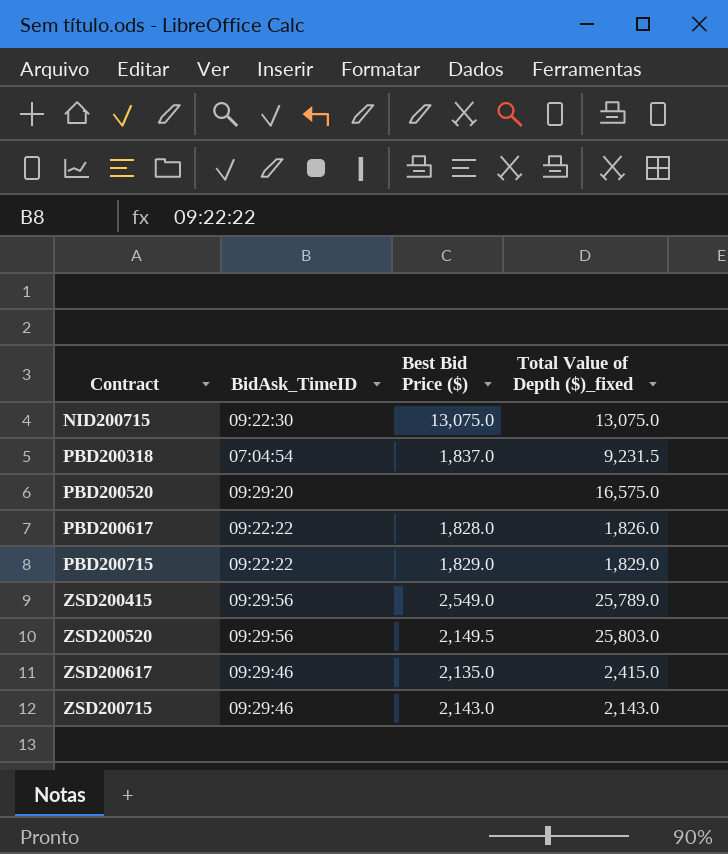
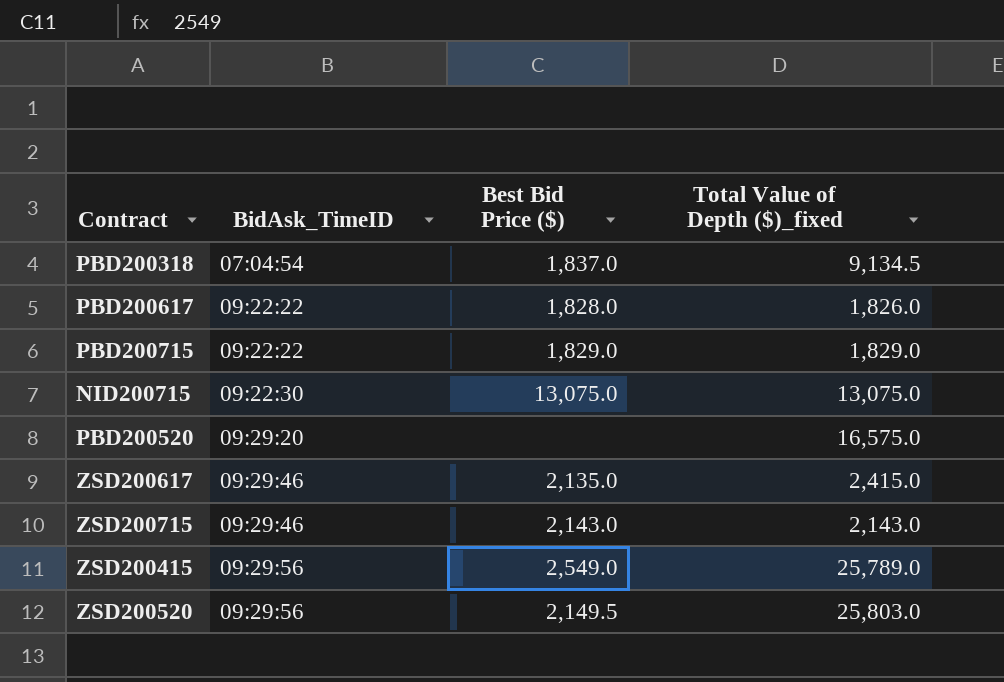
row order: Contract ascending -> BidAsk_TimeID ascending
PBD200318 | Total Value of Depth ($)_fixed: 9,231.5 -> 9,134.5

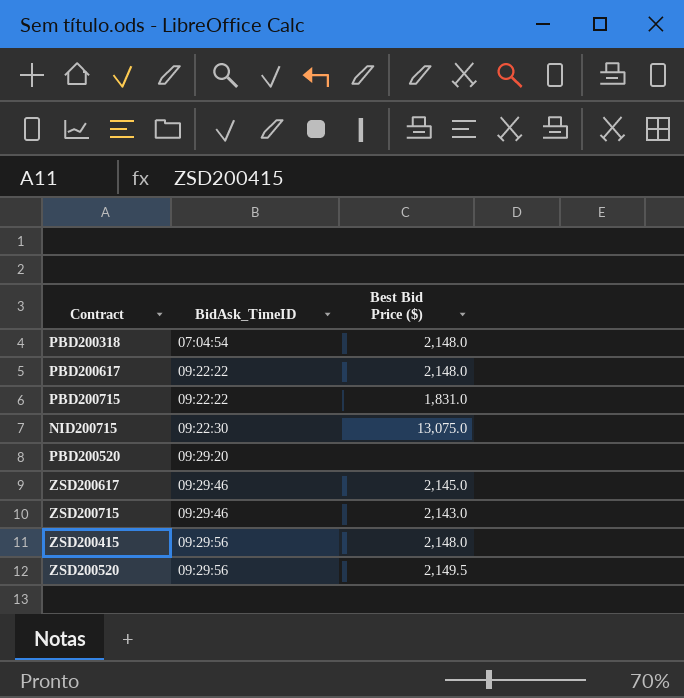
column Total Value of Depth ($)_fixed | position: 4 -> none
PBD200318 | Best Bid Price ($): 1,837.0 -> 2,148.0
PBD200617 | Best Bid Price ($): 1,828.0 -> 2,148.0
PBD200715 | Best Bid Price ($): 1,829.0 -> 1,831.0
ZSD200617 | Best Bid Price ($): 2,135.0 -> 2,145.0
ZSD200415 | Best Bid Price ($): 2,549.0 -> 2,148.0

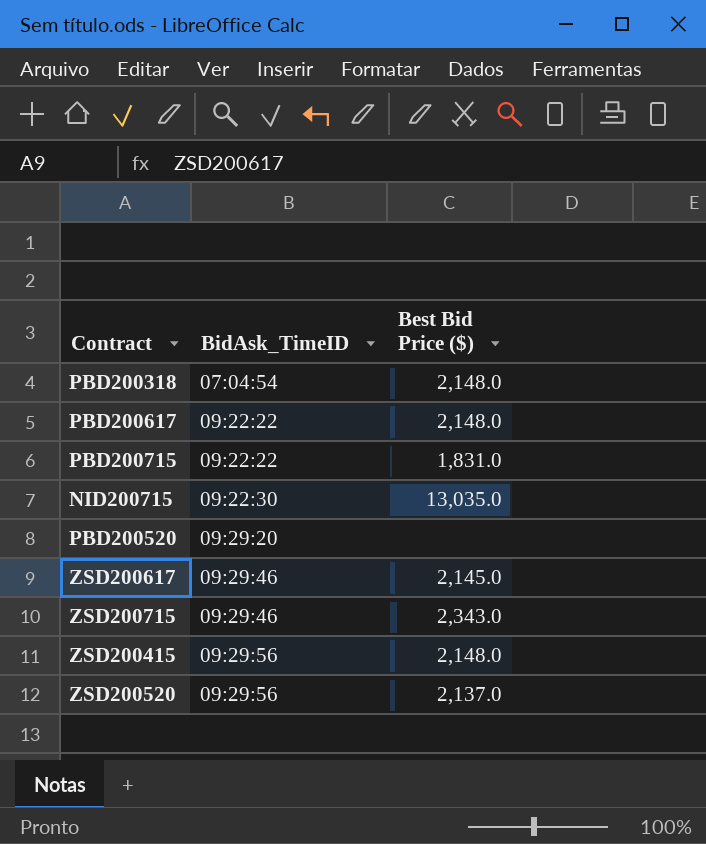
NID200715 | Best Bid Price ($): 13,075.0 -> 13,035.0
ZSD200715 | Best Bid Price ($): 2,143.0 -> 2,343.0
ZSD200520 | Best Bid Price ($): 2,149.5 -> 2,137.0

